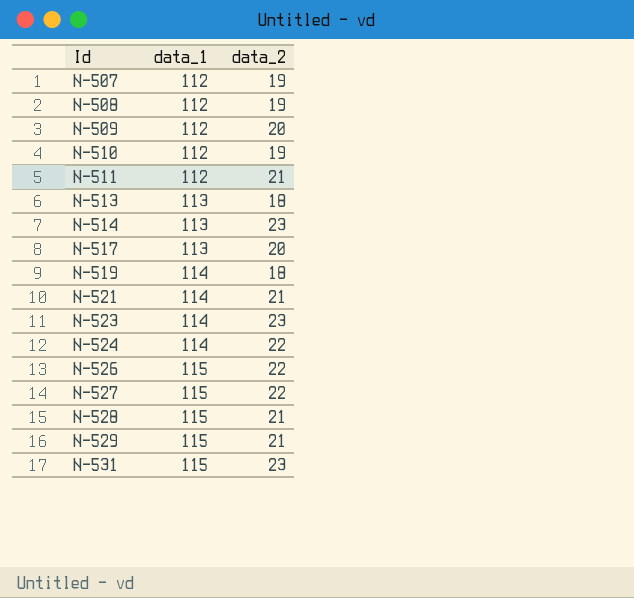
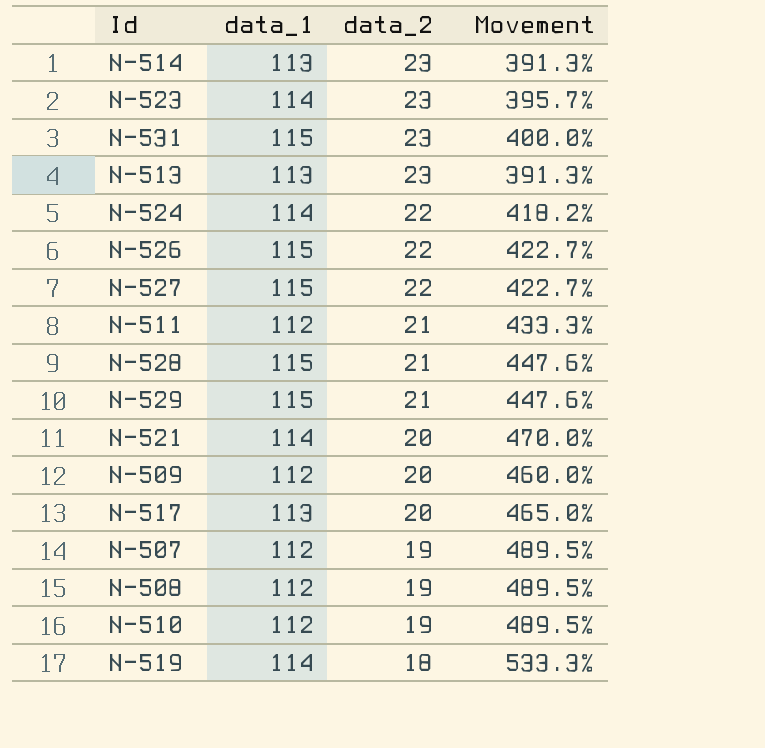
row order: Id ascending -> data_2 descending
column Movement | formula: none -> ([data_1] - [data_2]) / [data_2]
N-513 | data_2: 18 -> 23
N-521 | data_2: 21 -> 20

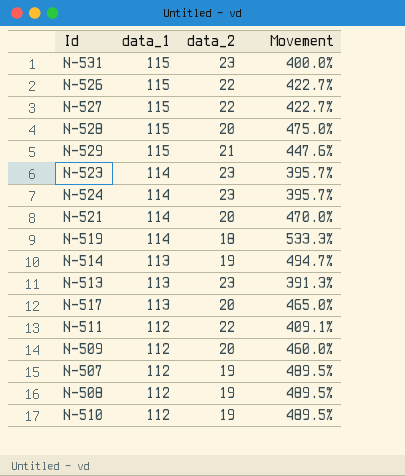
row order: data_2 descending -> data_1 descending
N-528 | data_2: 21 -> 20
N-528 | Movement: 447.6% -> 475.0%
N-524 | data_2: 22 -> 23
N-524 | Movement: 418.2% -> 395.7%
N-514 | data_2: 23 -> 19
N-514 | Movement: 391.3% -> 494.7%
N-511 | data_2: 21 -> 22
N-511 | Movement: 433.3% -> 409.1%

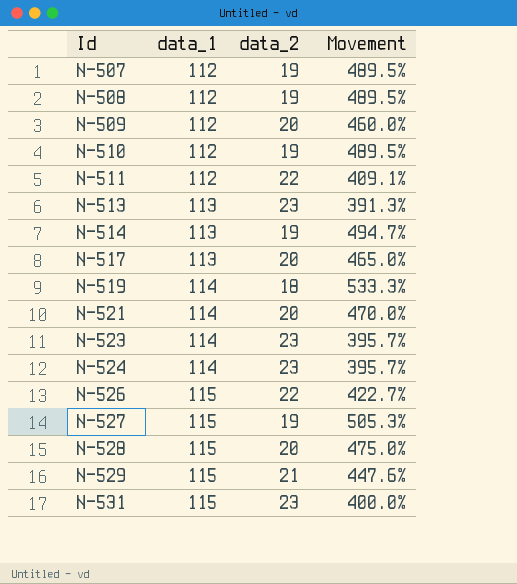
row order: data_1 descending -> Id ascending
N-527 | data_2: 22 -> 19
N-527 | Movement: 422.7% -> 505.3%

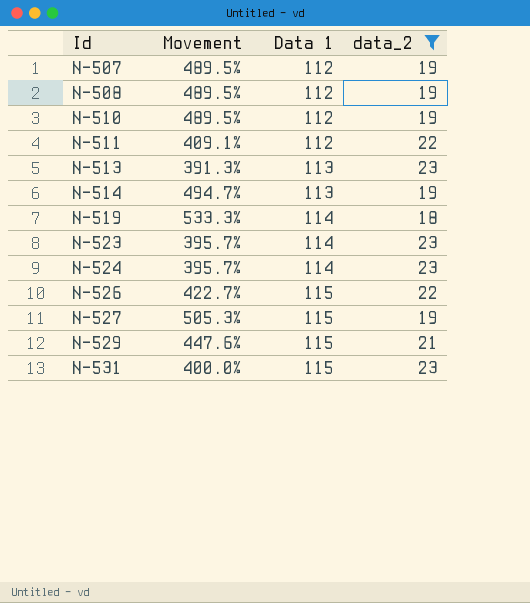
filter: none -> data_2 != 20
column Movement | position: 4 -> 2
column name: data_1 -> Data 1

